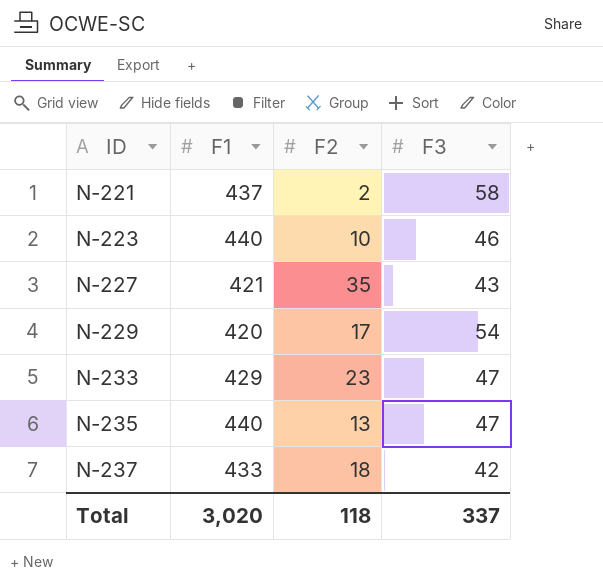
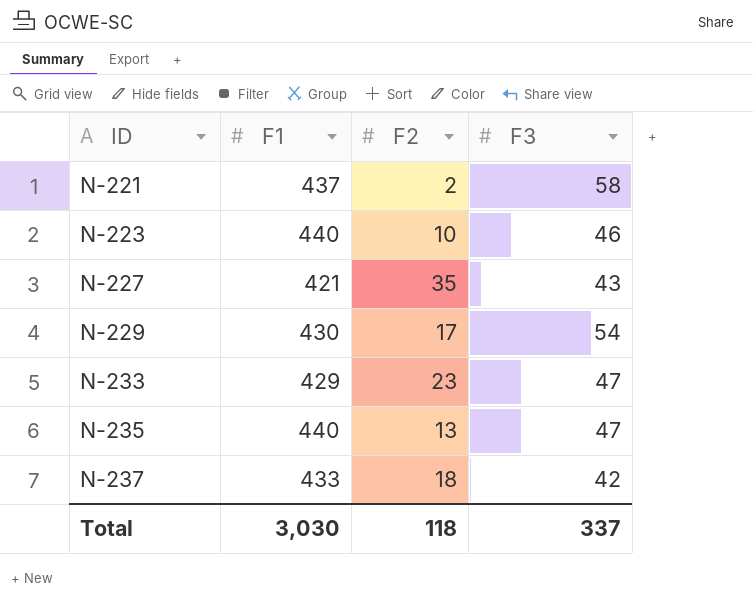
N-229 | F1: 420 -> 430
Total | F1: 3,020 -> 3,030

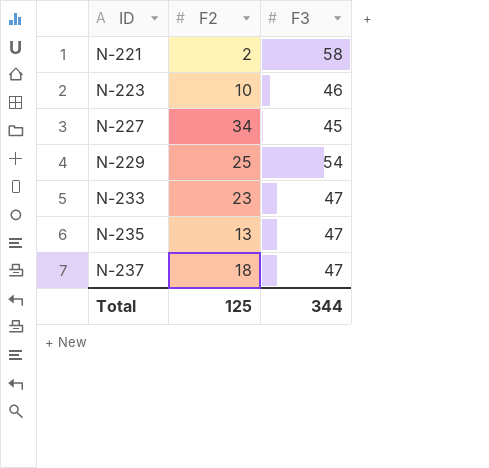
column F1 | position: 2 -> none
N-227 | F2: 35 -> 34
N-227 | F3: 43 -> 45
N-229 | F2: 17 -> 25
N-237 | F3: 42 -> 47
Total | F2: 118 -> 125
Total | F3: 337 -> 344

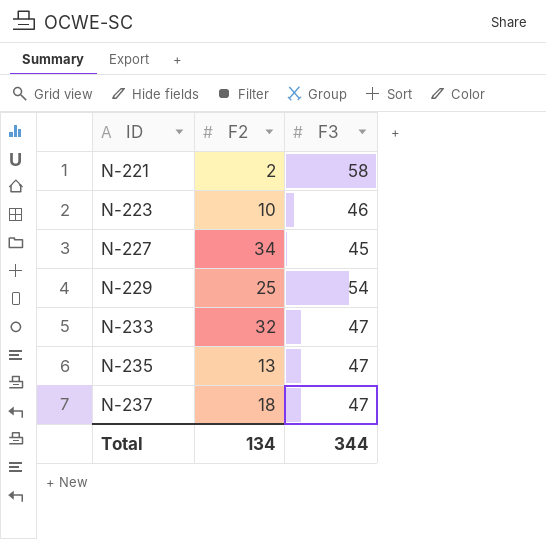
N-233 | F2: 23 -> 32
Total | F2: 125 -> 134

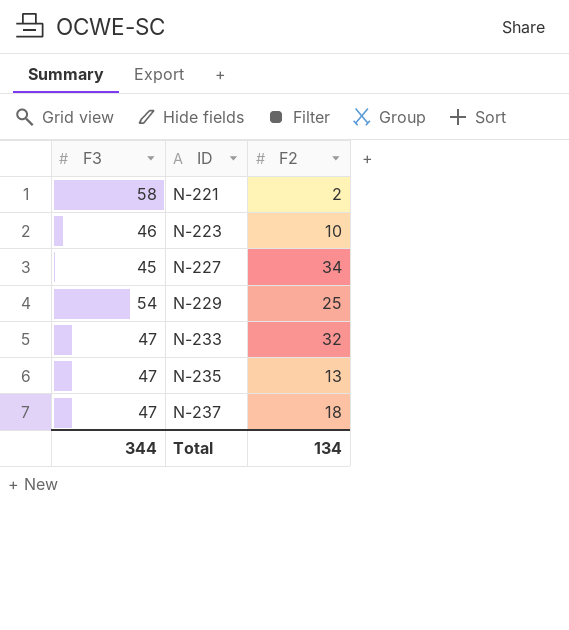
column F3 | position: 3 -> 1

